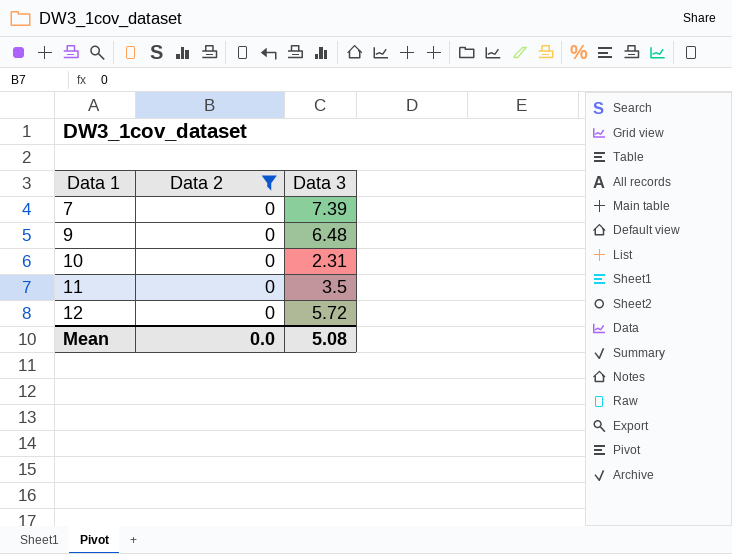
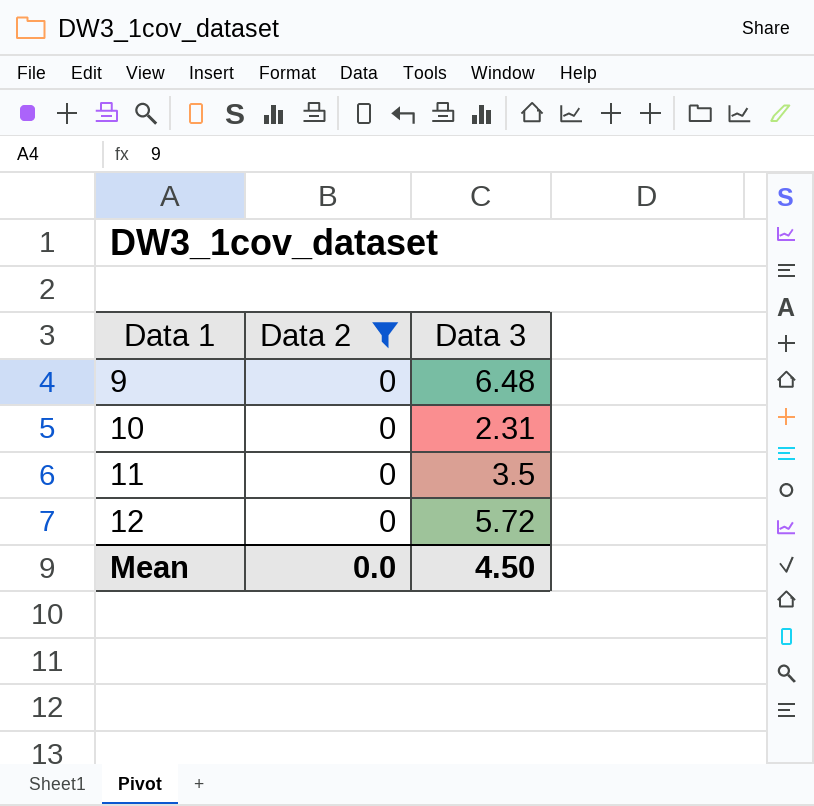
row 7: 0 | 7.39 -> none
Mean | Data 3: 5.08 -> 4.50

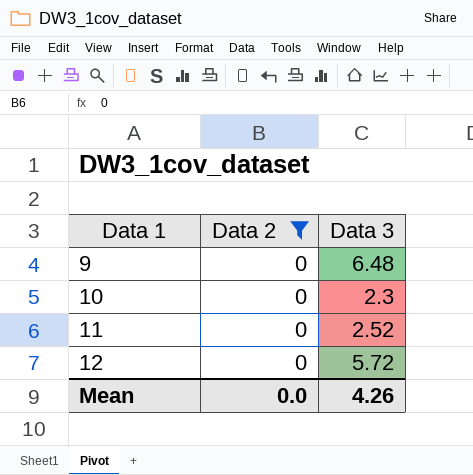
10 | Data 3: 2.31 -> 2.3
11 | Data 3: 3.5 -> 2.52
Mean | Data 3: 4.50 -> 4.26

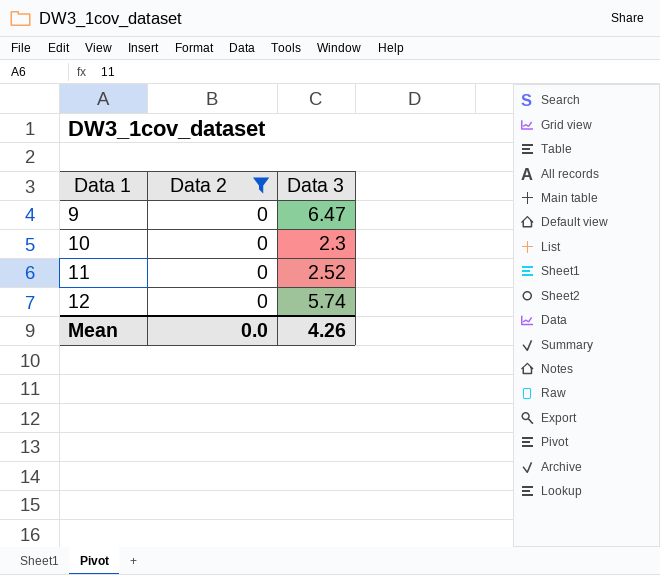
9 | Data 3: 6.48 -> 6.47
12 | Data 3: 5.72 -> 5.74

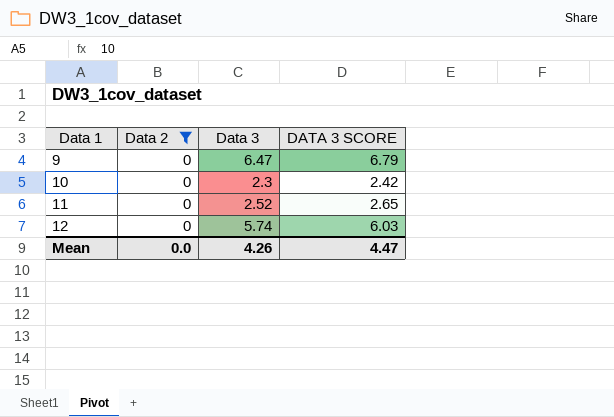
column DATA 3 SCORE | formula: none -> [Data 3] * 1.05

